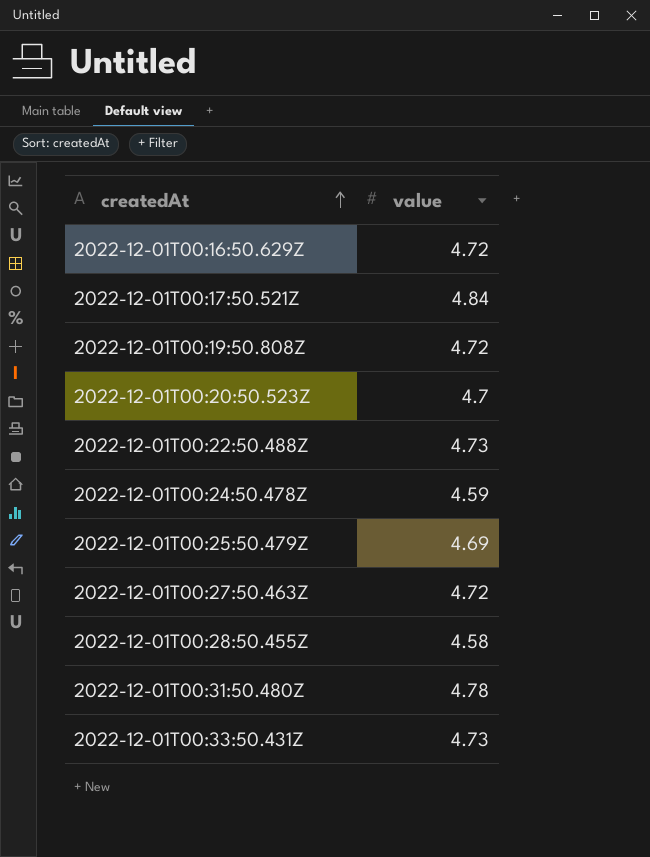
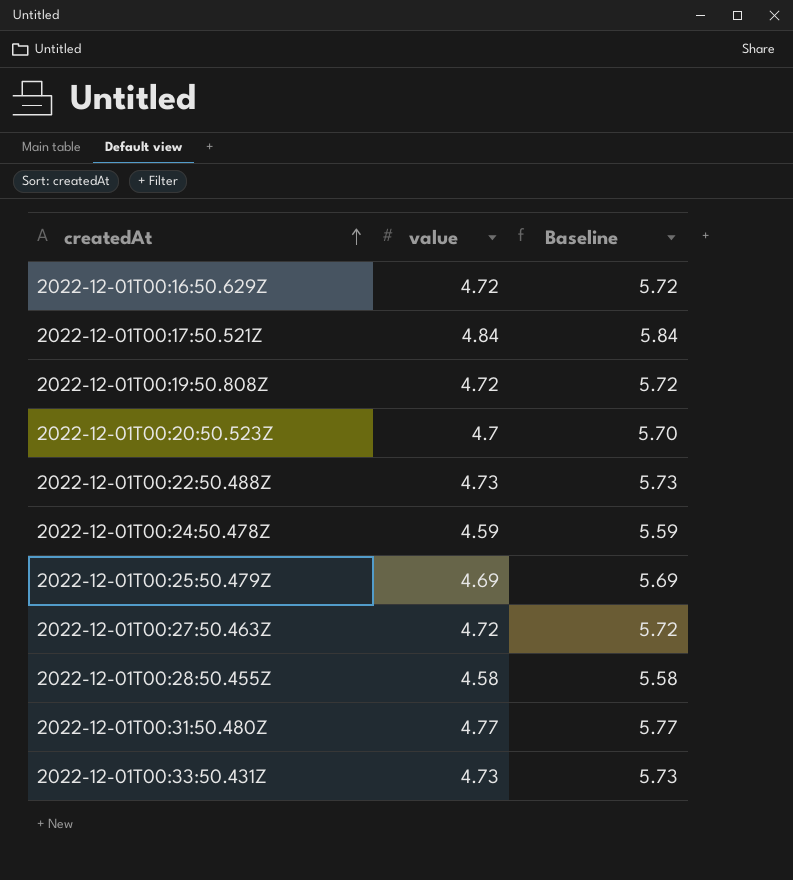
column Baseline | formula: none -> [value] + 1
2022-12-01T00:31:50.480Z | value: 4.78 -> 4.77

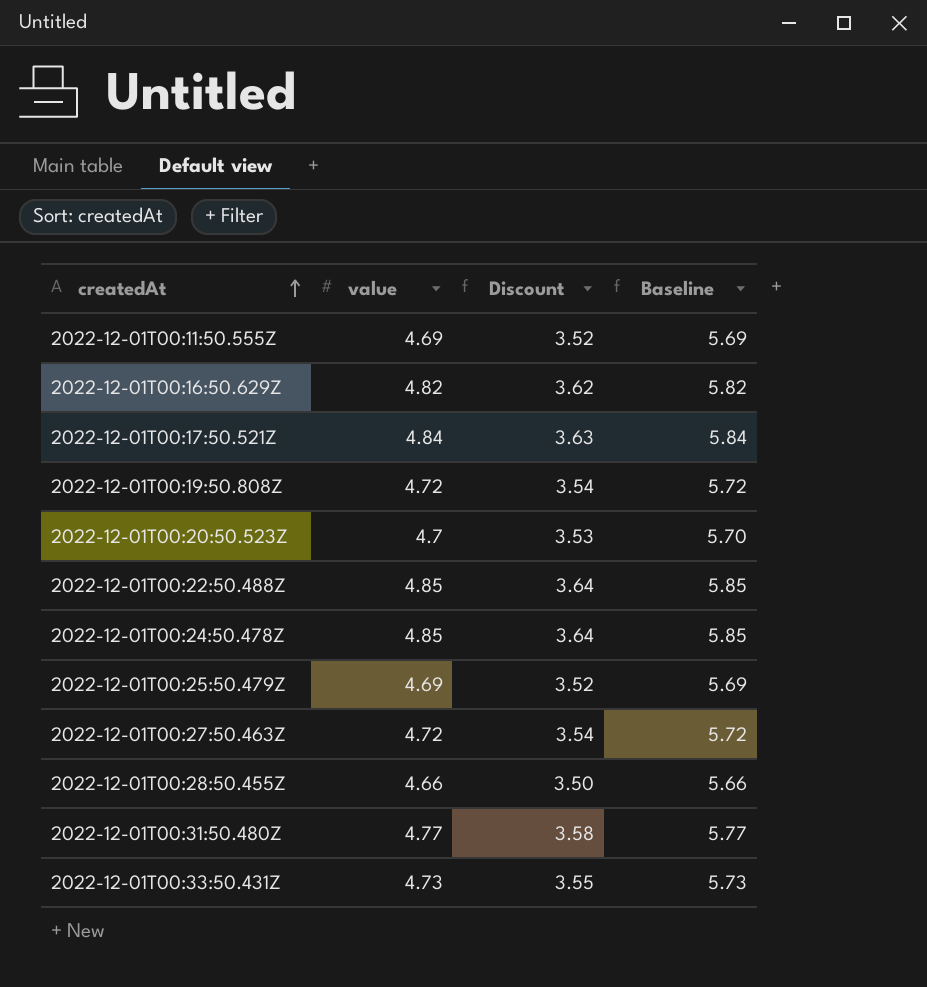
column Discount | formula: none -> [value] * 0.75
row 2022-12-01T00:11:50.555Z: none -> 4.69 | 3.52 | 5.69
2022-12-01T00:16:50.629Z | value: 4.72 -> 4.82
2022-12-01T00:16:50.629Z | Baseline: 5.72 -> 5.82
2022-12-01T00:22:50.488Z | value: 4.73 -> 4.85
2022-12-01T00:22:50.488Z | Baseline: 5.73 -> 5.85
2022-12-01T00:24:50.478Z | value: 4.59 -> 4.85
2022-12-01T00:24:50.478Z | Baseline: 5.59 -> 5.85
2022-12-01T00:28:50.455Z | value: 4.58 -> 4.66
2022-12-01T00:28:50.455Z | Baseline: 5.58 -> 5.66

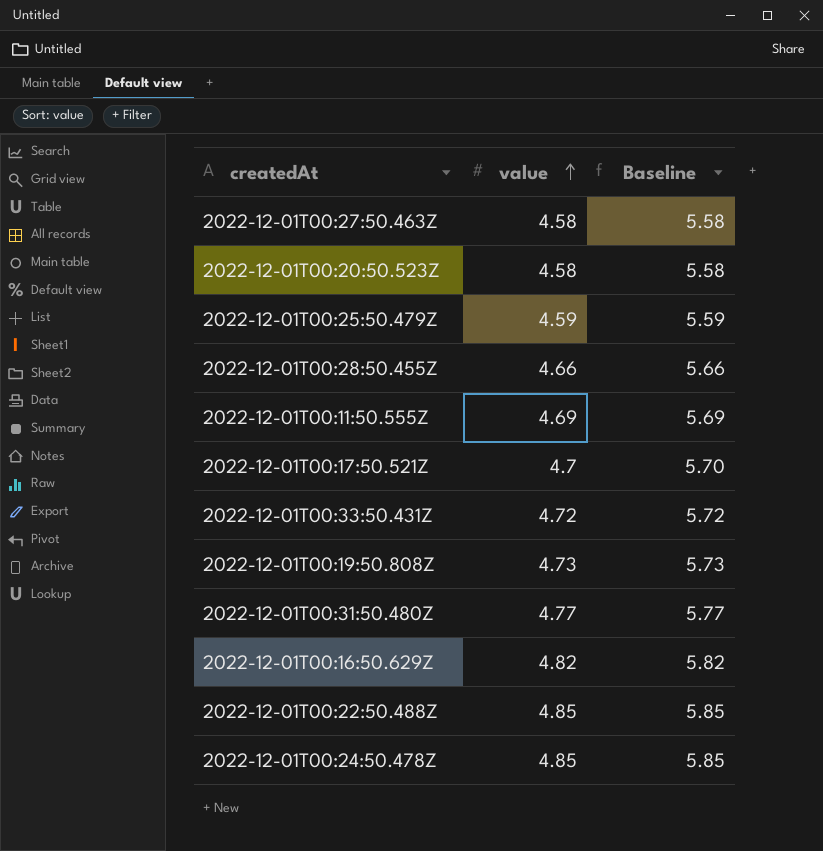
row order: createdAt ascending -> value ascending
column Discount | formula: [value] * 0.75 -> none
2022-12-01T00:27:50.463Z | value: 4.72 -> 4.58
2022-12-01T00:27:50.463Z | Baseline: 5.72 -> 5.58
2022-12-01T00:20:50.523Z | value: 4.7 -> 4.58
2022-12-01T00:20:50.523Z | Baseline: 5.70 -> 5.58
2022-12-01T00:25:50.479Z | value: 4.69 -> 4.59
2022-12-01T00:25:50.479Z | Baseline: 5.69 -> 5.59
2022-12-01T00:17:50.521Z | value: 4.84 -> 4.7
2022-12-01T00:17:50.521Z | Baseline: 5.84 -> 5.70
2022-12-01T00:33:50.431Z | value: 4.73 -> 4.72
2022-12-01T00:33:50.431Z | Baseline: 5.73 -> 5.72
2022-12-01T00:19:50.808Z | value: 4.72 -> 4.73
2022-12-01T00:19:50.808Z | Baseline: 5.72 -> 5.73

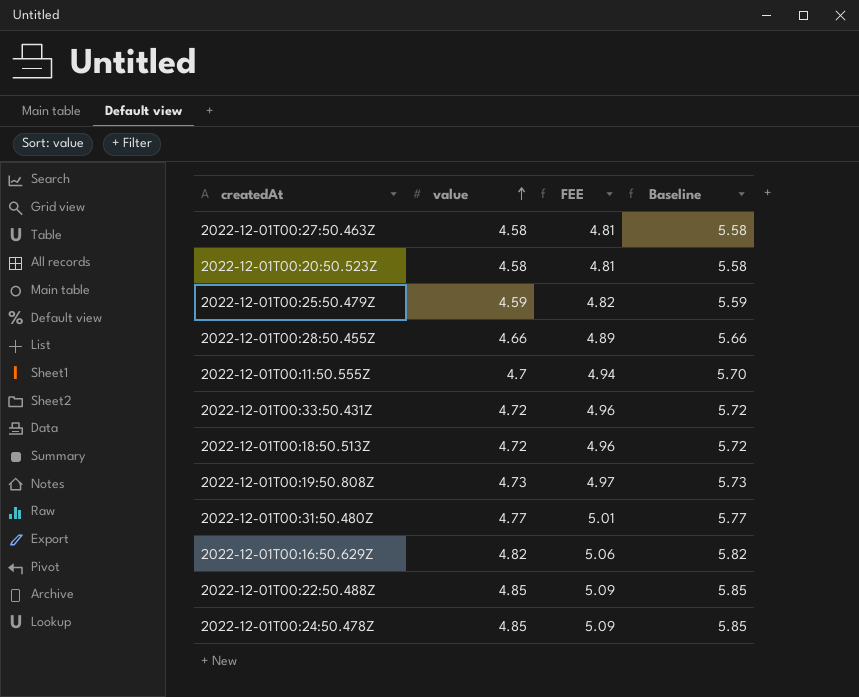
column FEE | formula: none -> [value] * 1.05
row 2022-12-01T00:17:50.521Z: 4.7 | 5.70 -> none
2022-12-01T00:11:50.555Z | value: 4.69 -> 4.7
2022-12-01T00:11:50.555Z | Baseline: 5.69 -> 5.70
row 2022-12-01T00:18:50.513Z: none -> 4.72 | 4.96 | 5.72

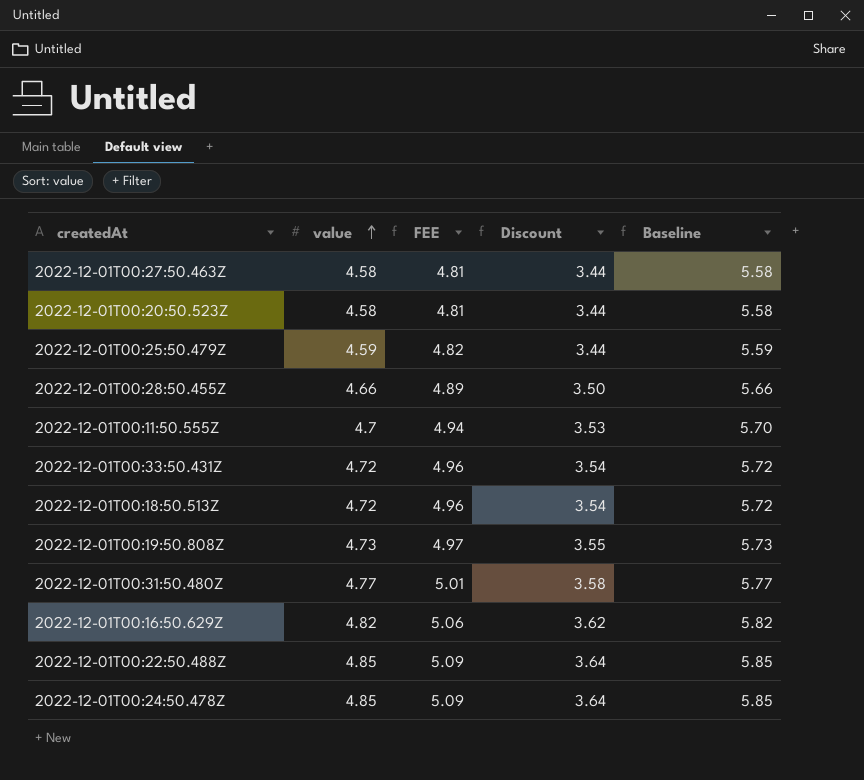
column Discount | formula: none -> [value] * 0.75

